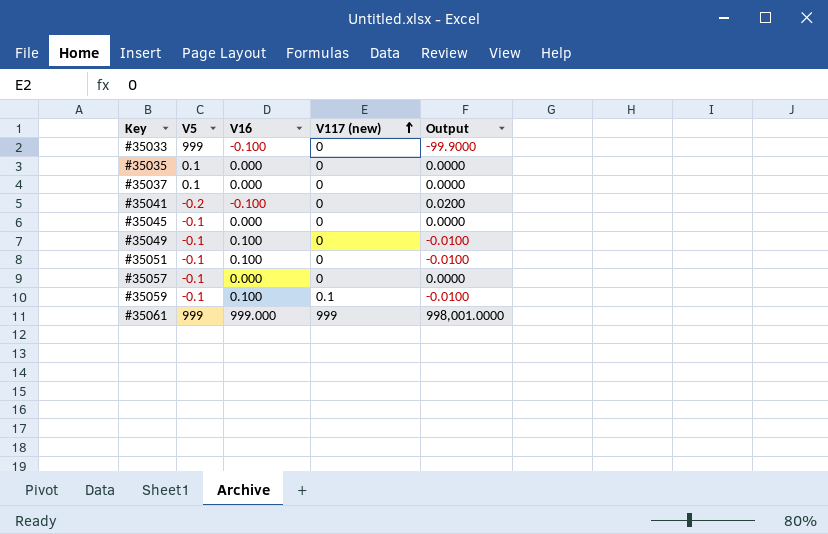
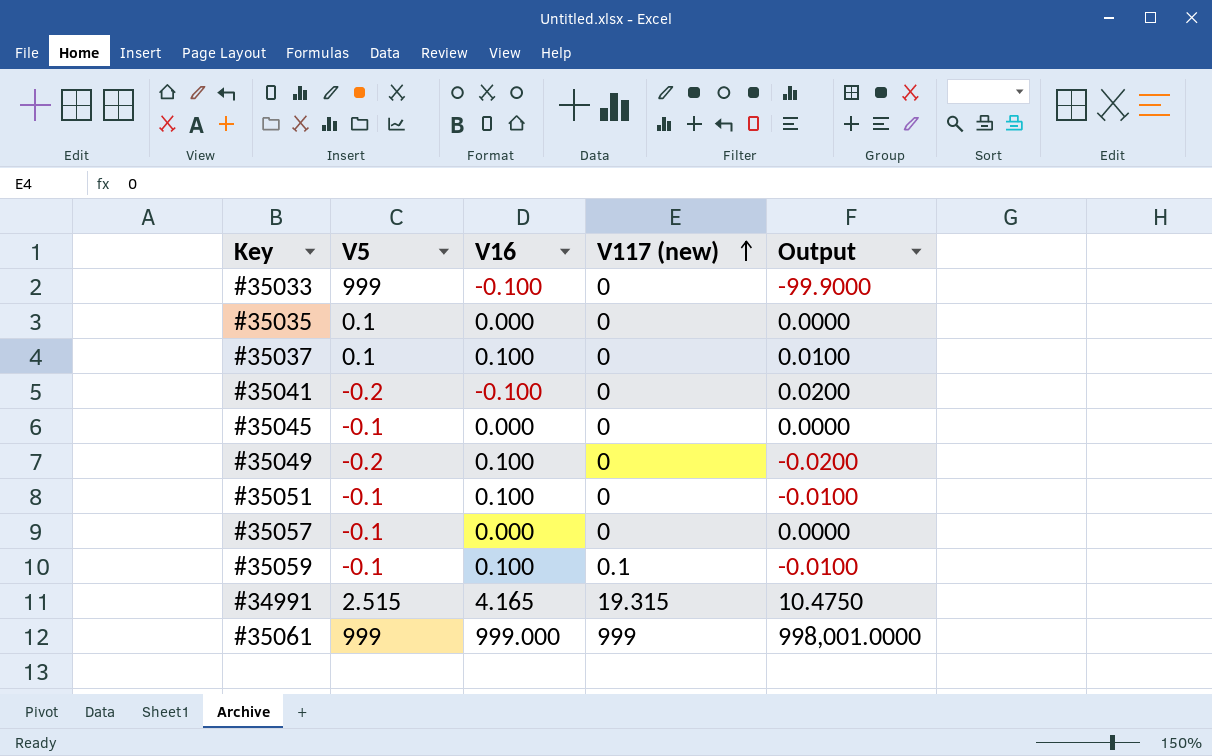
#35037 | V16: 0.000 -> 0.100
#35037 | Output: 0.0000 -> 0.0100
#35049 | V5: -0.1 -> -0.2
#35049 | Output: -0.0100 -> -0.0200
row #34991: none -> 2.515 | 4.165 | 19.315 | 10.4750

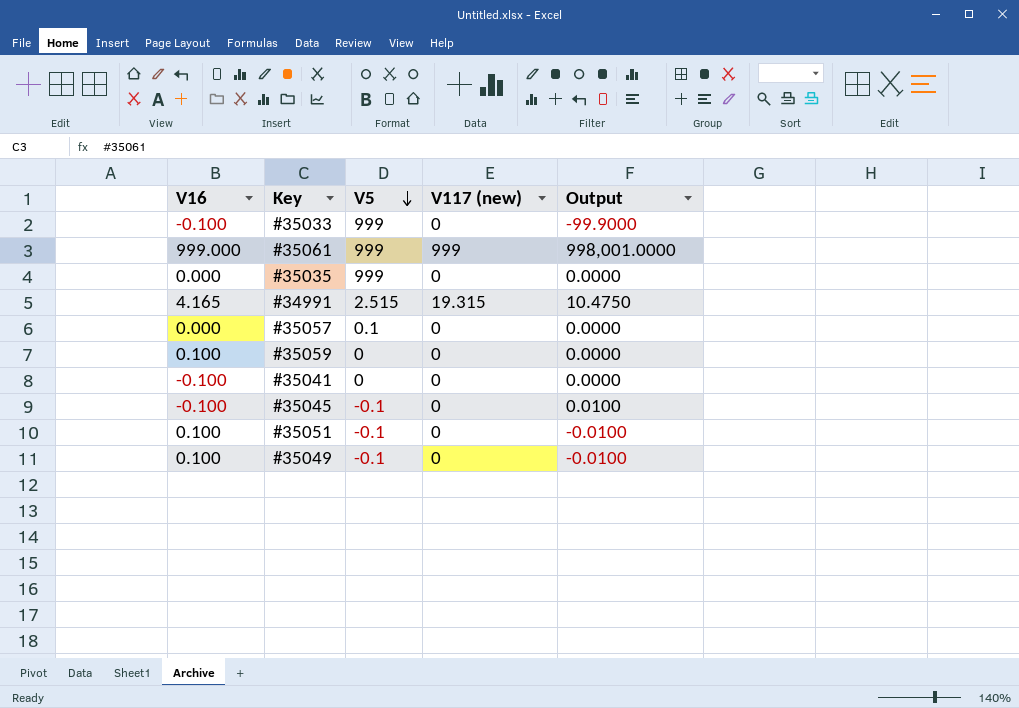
row order: V117 (new) ascending -> V5 descending
column V16 | position: 3 -> 1
row #35037: 0.1 | 0.100 | 0 | 0.0100 -> none
#35035 | V5: 0.1 -> 999
#35057 | V5: -0.1 -> 0.1
#35059 | V5: -0.1 -> 0
#35059 | V117 (new): 0.1 -> 0
#35059 | Output: -0.0100 -> 0.0000
#35041 | V5: -0.2 -> 0
#35041 | Output: 0.0200 -> 0.0000
#35045 | V16: 0.000 -> -0.100
#35045 | Output: 0.0000 -> 0.0100
#35049 | V5: -0.2 -> -0.1
#35049 | Output: -0.0200 -> -0.0100

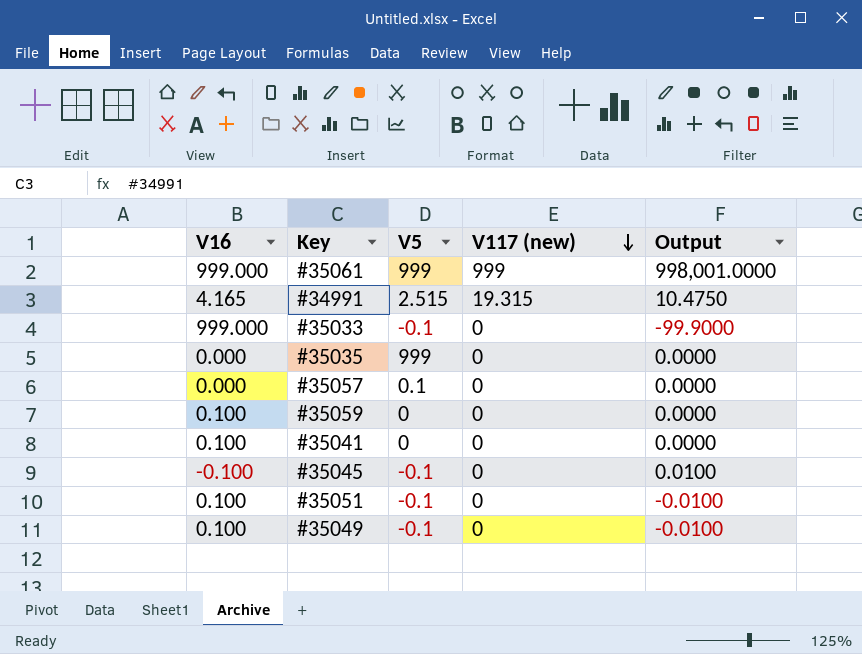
row order: V5 descending -> V117 (new) descending
#35033 | V16: -0.100 -> 999.000
#35033 | V5: 999 -> -0.1
#35041 | V16: -0.100 -> 0.100

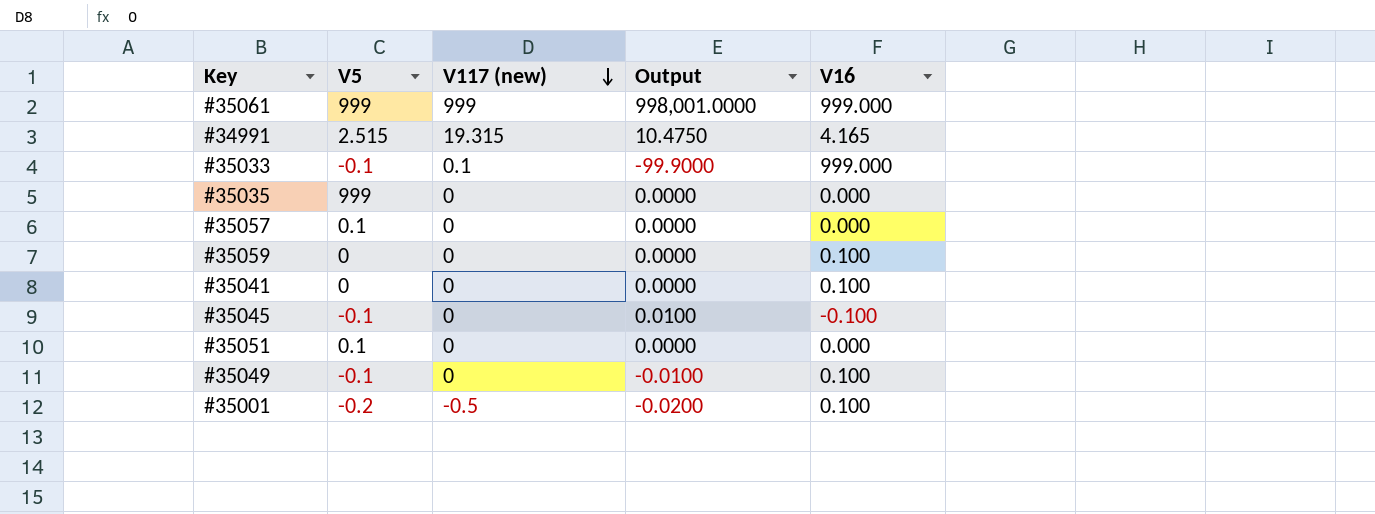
column V16 | position: 1 -> 5
#35033 | V117 (new): 0 -> 0.1
#35051 | V5: -0.1 -> 0.1
#35051 | Output: -0.0100 -> 0.0000
#35051 | V16: 0.100 -> 0.000
row #35001: none -> -0.2 | -0.5 | -0.0200 | 0.100

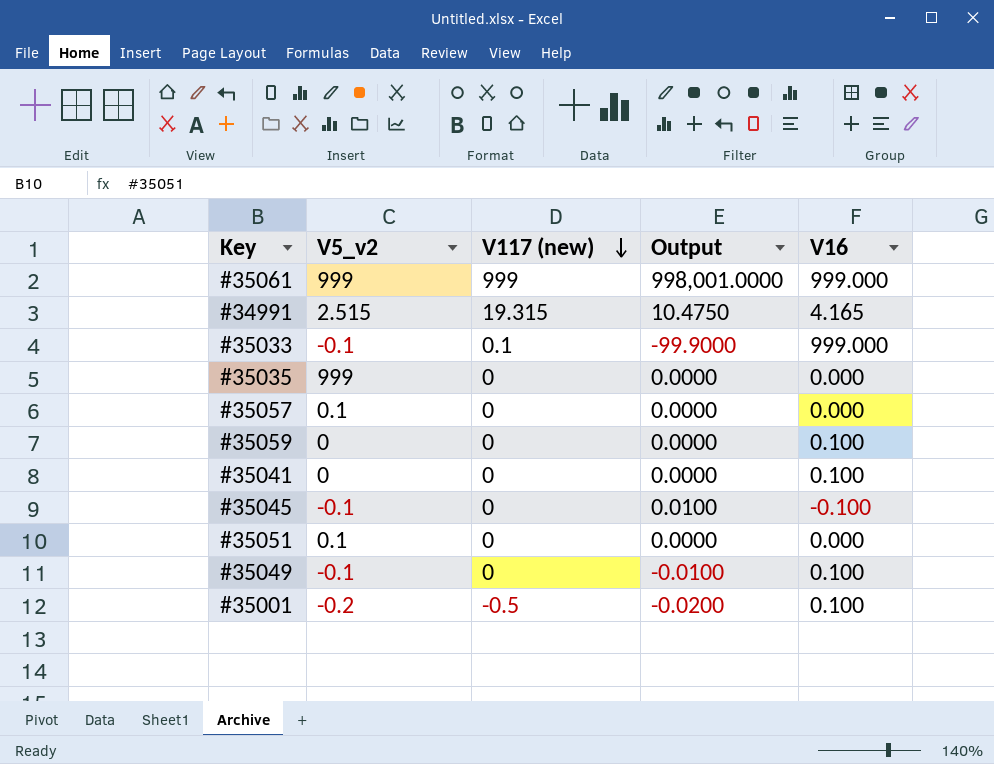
column name: V5 -> V5_v2

